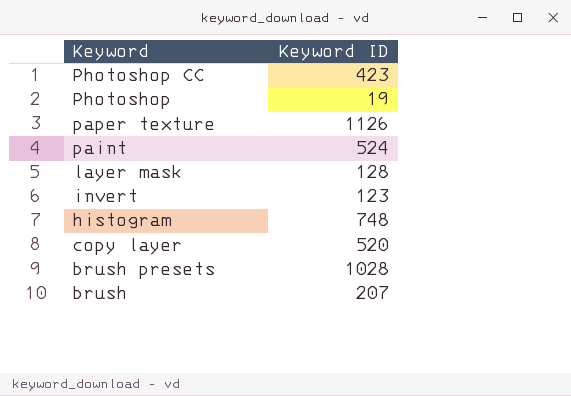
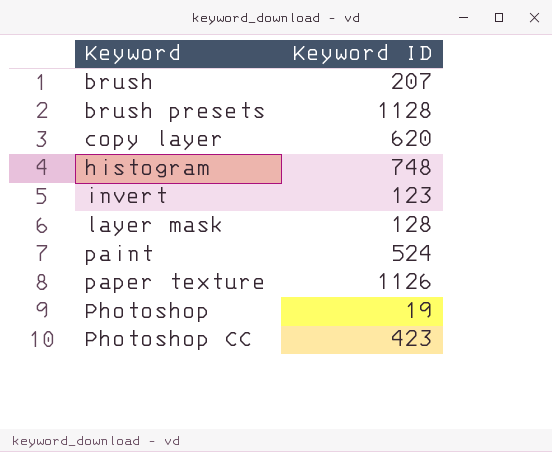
row order: Keyword descending -> Keyword ascending
brush presets | Keyword ID: 1028 -> 1128
copy layer | Keyword ID: 520 -> 620

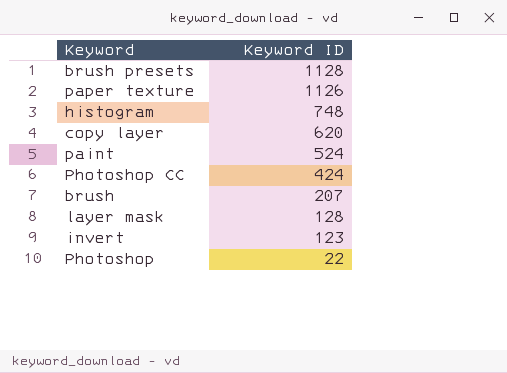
row order: Keyword ascending -> Keyword ID descending
Photoshop CC | Keyword ID: 423 -> 424
Photoshop | Keyword ID: 19 -> 22

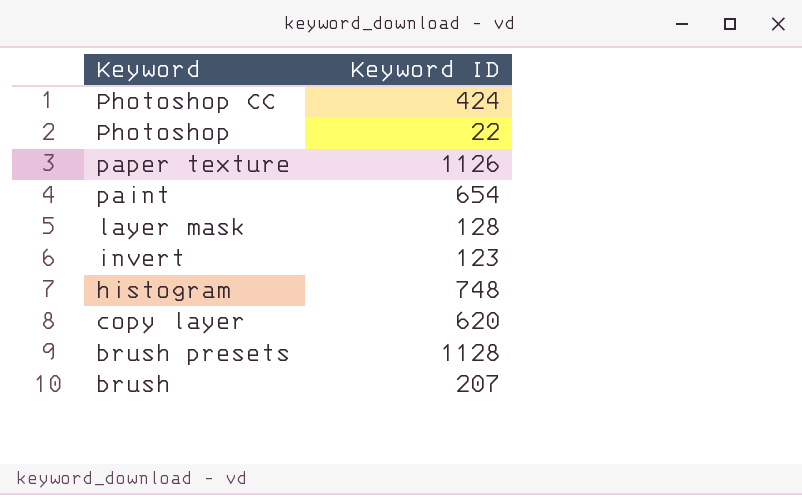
row order: Keyword ID descending -> Keyword descending
paint | Keyword ID: 524 -> 654

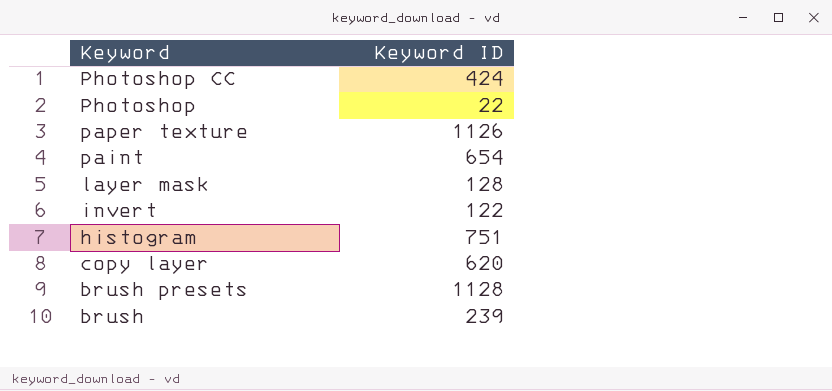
invert | Keyword ID: 123 -> 122
histogram | Keyword ID: 748 -> 751
brush | Keyword ID: 207 -> 239

